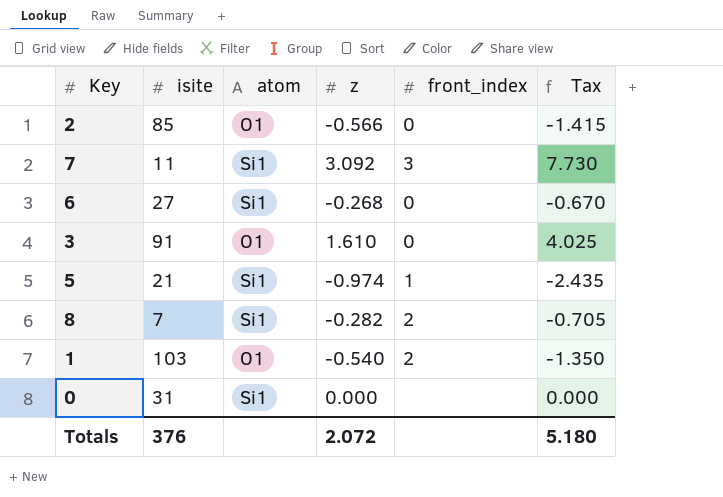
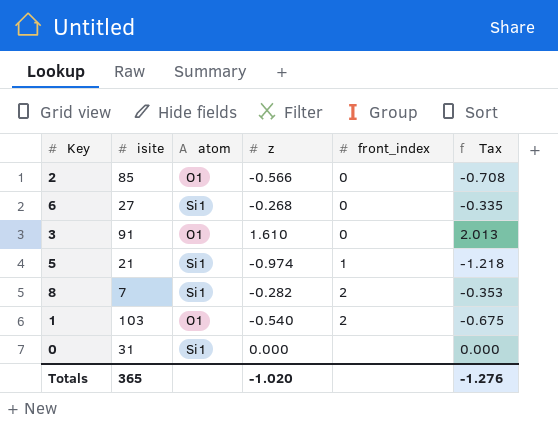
column Tax | formula: [z] * 2.5 -> [z] * 1.25
row 7: 11 | Si1 | 3.092 | 3 | 7.730 -> none
Totals | isite: 376 -> 365
Totals | z: 2.072 -> -1.020
Totals | Tax: 5.180 -> -1.276

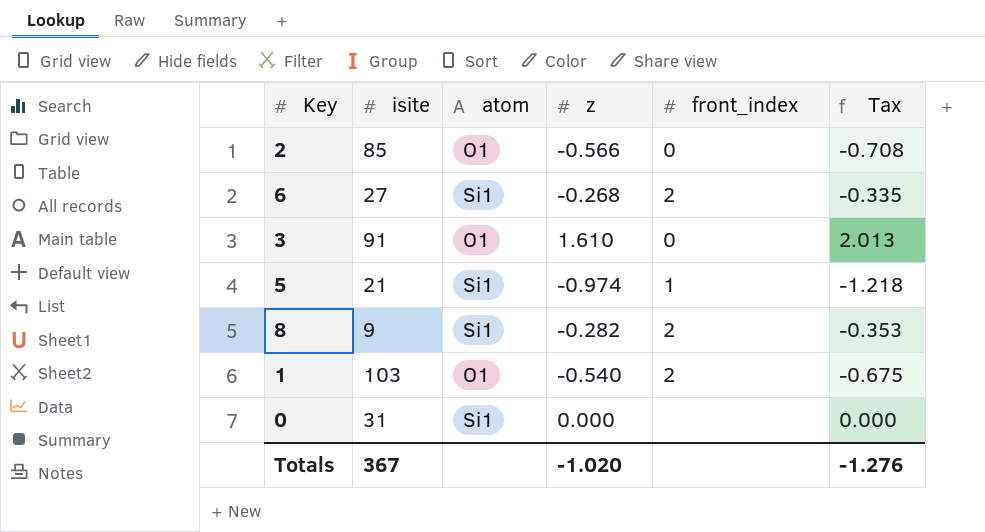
6 | front_index: 0 -> 2
8 | isite: 7 -> 9
Totals | isite: 365 -> 367

